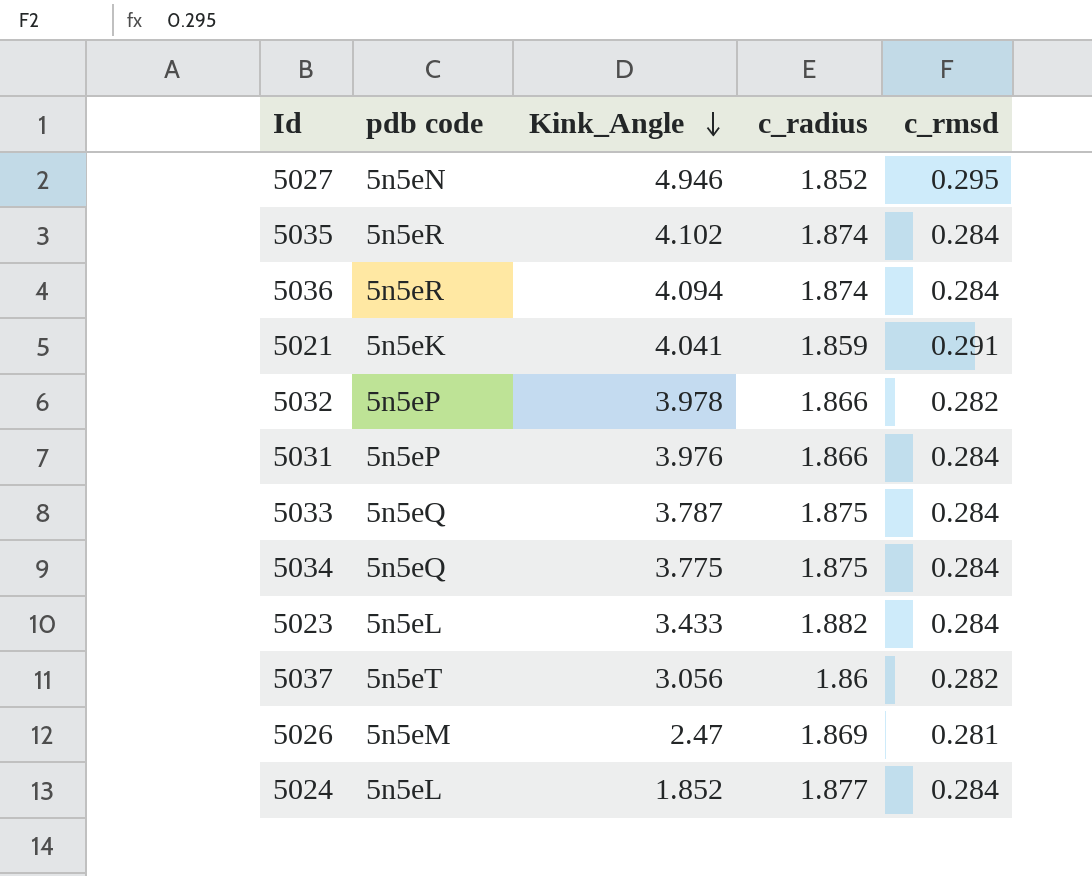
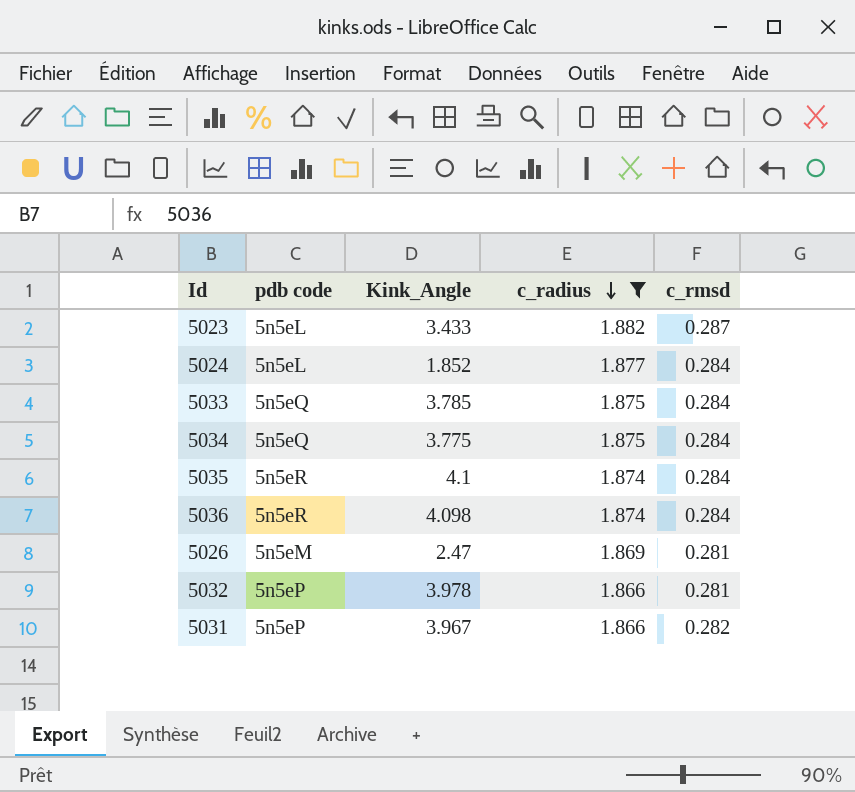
filter: none -> c_radius >= 1.866
row order: Kink_Angle descending -> c_radius descending
5023 | c_rmsd: 0.284 -> 0.287
5033 | Kink_Angle: 3.787 -> 3.785
5035 | Kink_Angle: 4.102 -> 4.1
5036 | Kink_Angle: 4.094 -> 4.098
5032 | c_rmsd: 0.282 -> 0.281
5031 | Kink_Angle: 3.976 -> 3.967
5031 | c_rmsd: 0.284 -> 0.282

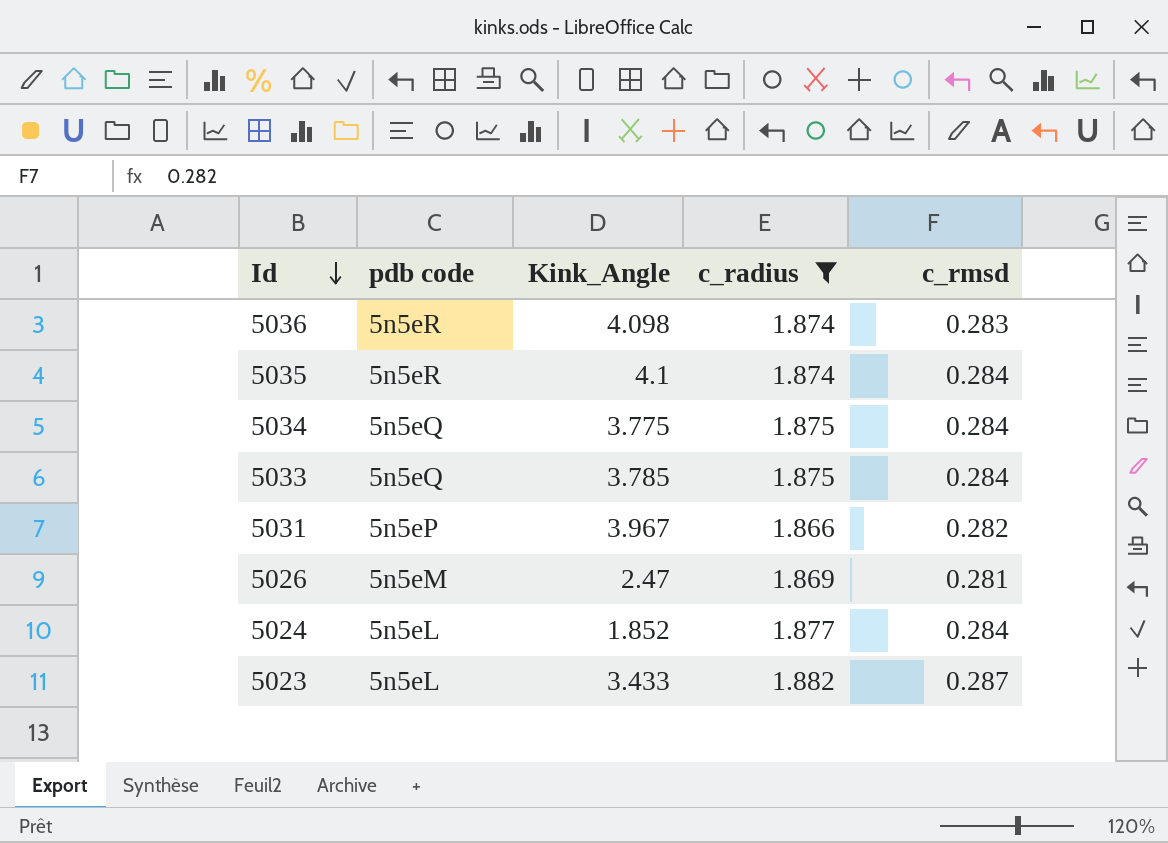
row order: c_radius descending -> Id descending
row 5032: 5n5eP | 3.978 | 1.866 | 0.281 -> none
5036 | c_rmsd: 0.284 -> 0.283

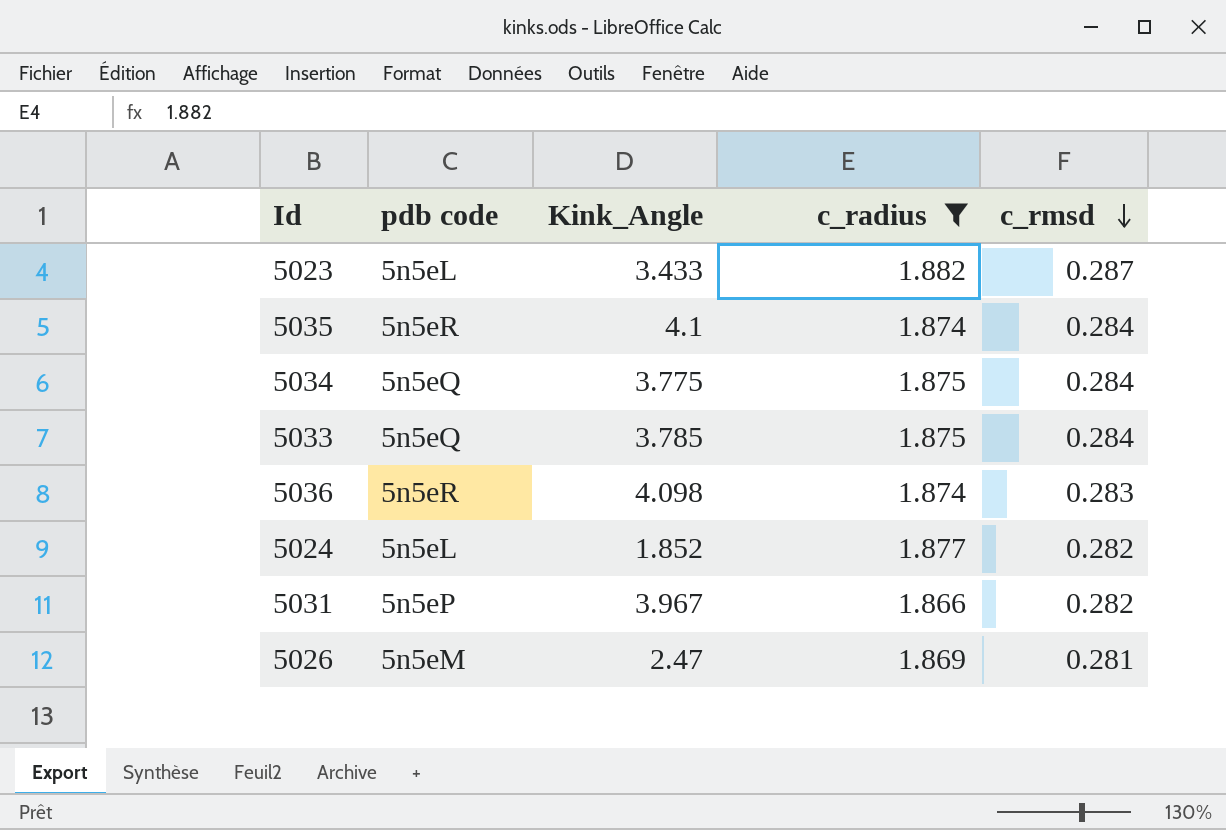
row order: Id descending -> c_rmsd descending
5024 | c_rmsd: 0.284 -> 0.282

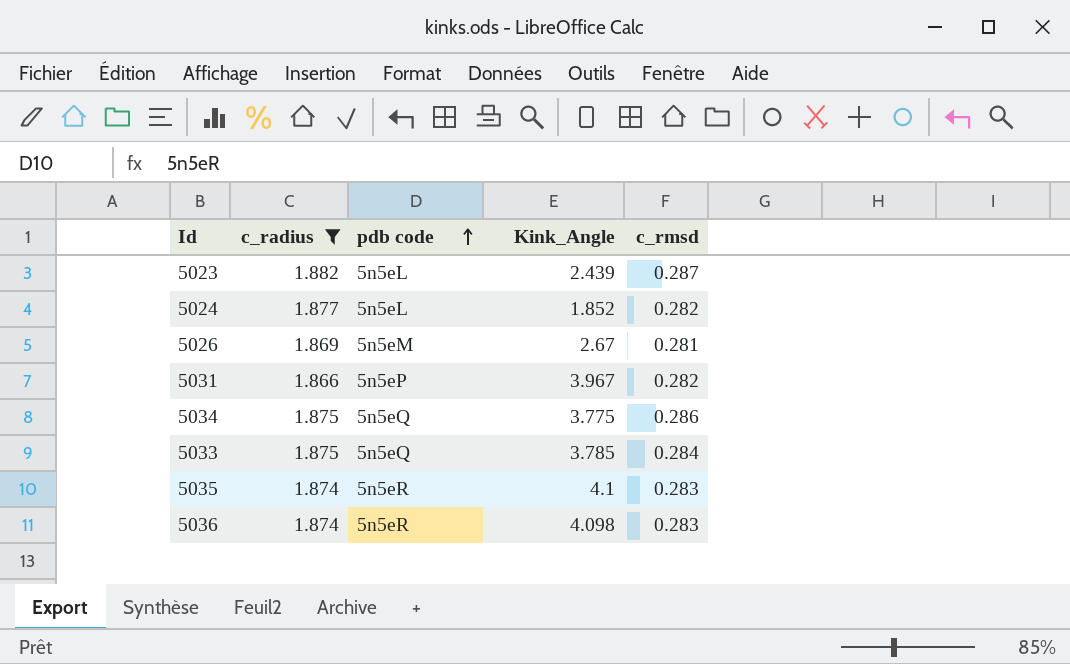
row order: c_rmsd descending -> pdb code ascending
column c_radius | position: 4 -> 2
5023 | Kink_Angle: 3.433 -> 2.439
5026 | Kink_Angle: 2.47 -> 2.67
5034 | c_rmsd: 0.284 -> 0.286
5035 | c_rmsd: 0.284 -> 0.283

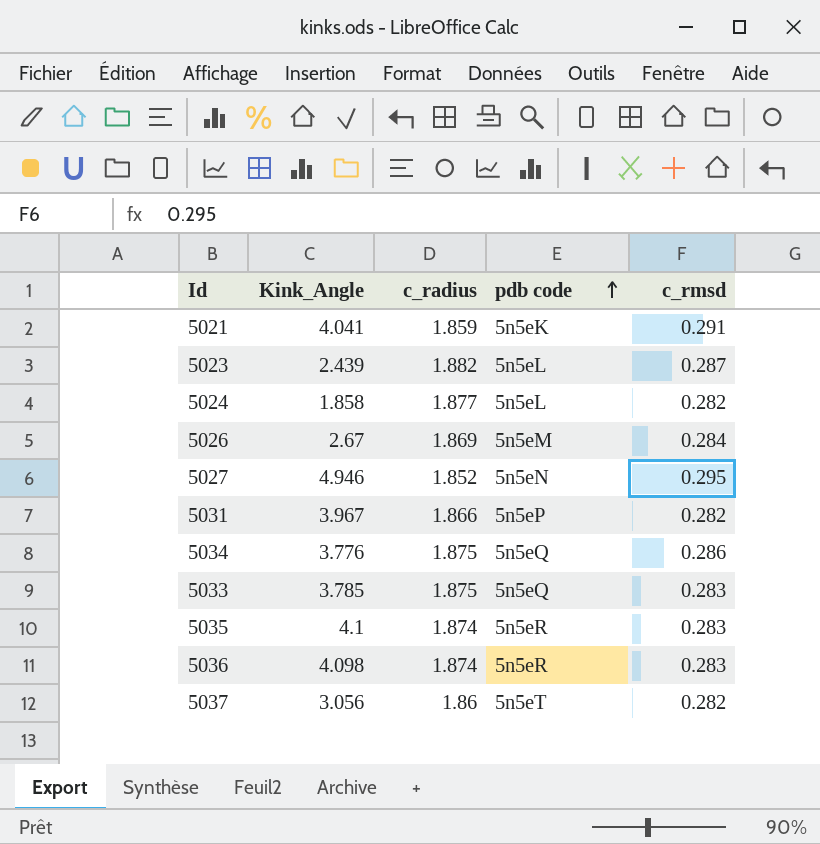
filter: c_radius >= 1.866 -> none
column Kink_Angle | position: 4 -> 2
5024 | Kink_Angle: 1.852 -> 1.858
5026 | c_rmsd: 0.281 -> 0.284
5034 | Kink_Angle: 3.775 -> 3.776
5033 | c_rmsd: 0.284 -> 0.283

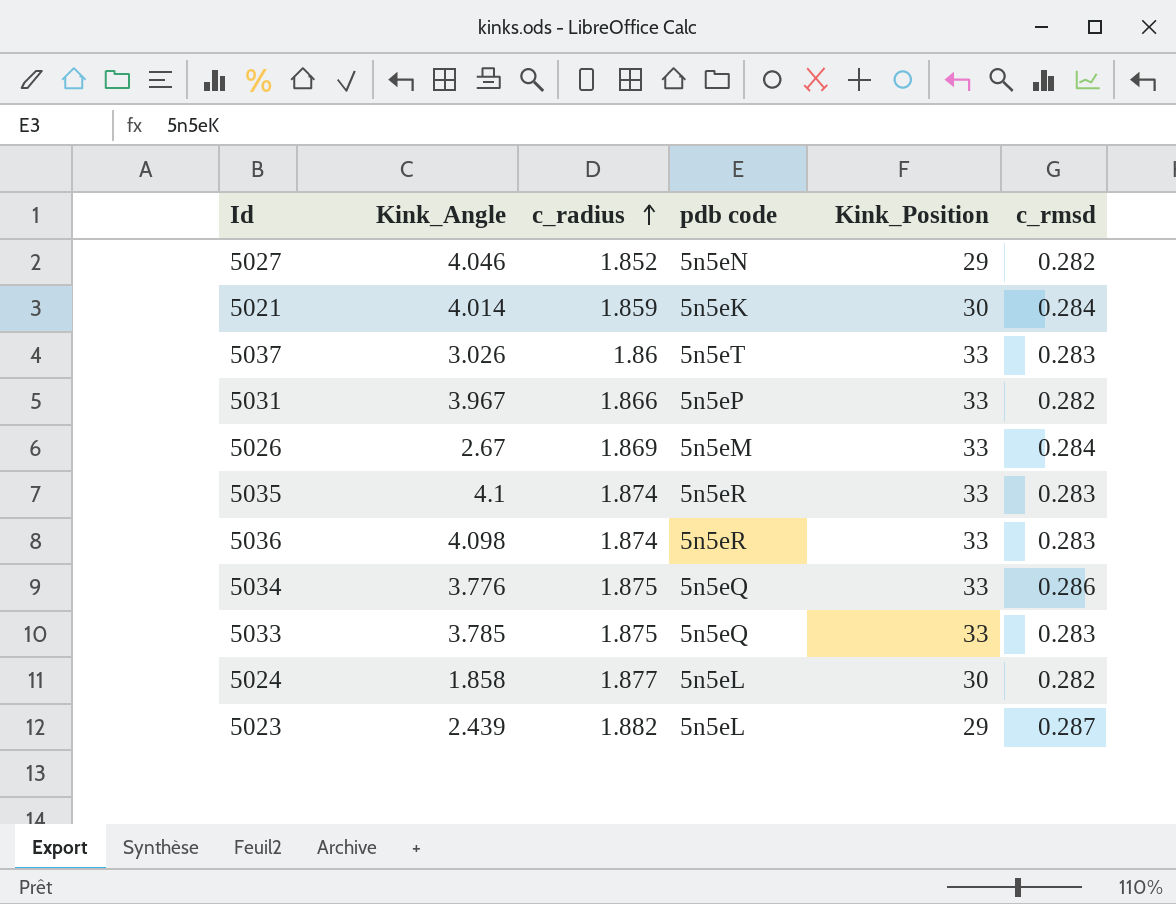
row order: pdb code ascending -> c_radius ascending
column Kink_Position | position: none -> 5
5027 | Kink_Angle: 4.946 -> 4.046
5027 | c_rmsd: 0.295 -> 0.282
5021 | Kink_Angle: 4.041 -> 4.014
5021 | c_rmsd: 0.291 -> 0.284
5037 | Kink_Angle: 3.056 -> 3.026
5037 | c_rmsd: 0.282 -> 0.283

